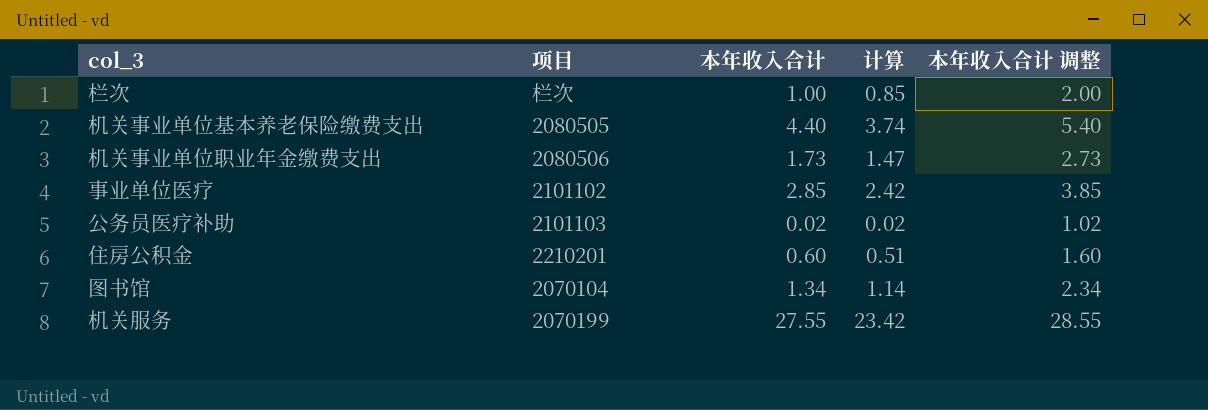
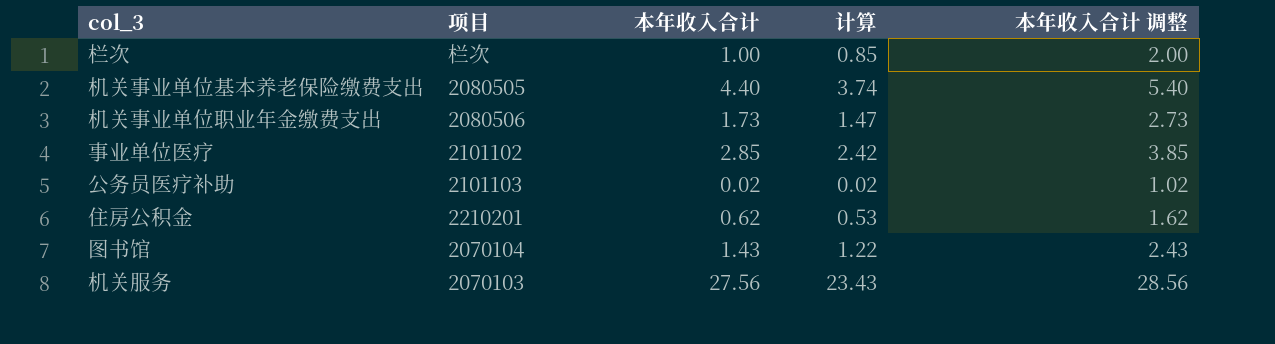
住房公积金 | 本年收入合计: 0.60 -> 0.62
住房公积金 | 计算: 0.51 -> 0.53
住房公积金 | 本年收入合计 调整: 1.60 -> 1.62
图书馆 | 本年收入合计: 1.34 -> 1.43
图书馆 | 计算: 1.14 -> 1.22
图书馆 | 本年收入合计 调整: 2.34 -> 2.43
机关服务 | 项目: 2070199 -> 2070103
机关服务 | 本年收入合计: 27.55 -> 27.56
机关服务 | 计算: 23.42 -> 23.43
机关服务 | 本年收入合计 调整: 28.55 -> 28.56

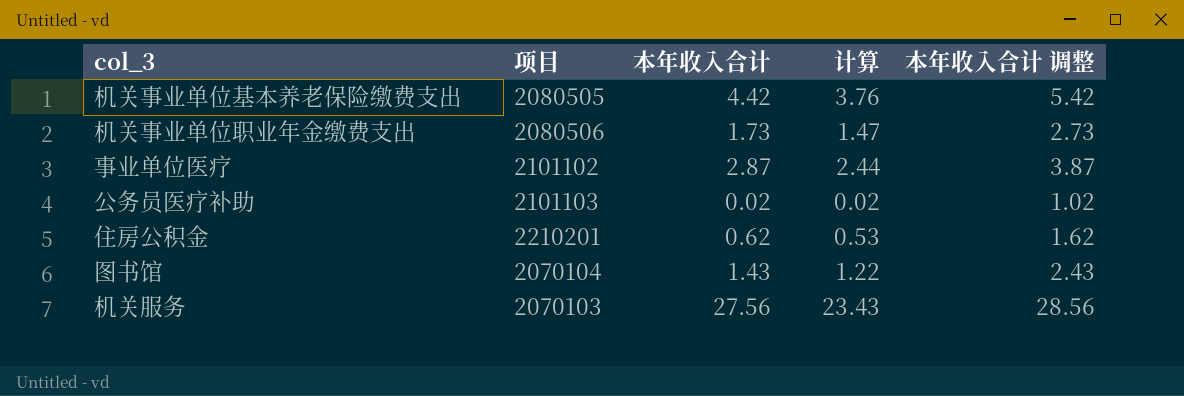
row 栏次: 栏次 | 1.00 | 0.85 | 2.00 -> none
机关事业单位基本养老保险缴费支出 | 本年收入合计: 4.40 -> 4.42
机关事业单位基本养老保险缴费支出 | 计算: 3.74 -> 3.76
机关事业单位基本养老保险缴费支出 | 本年收入合计 调整: 5.40 -> 5.42
事业单位医疗 | 本年收入合计: 2.85 -> 2.87
事业单位医疗 | 计算: 2.42 -> 2.44
事业单位医疗 | 本年收入合计 调整: 3.85 -> 3.87

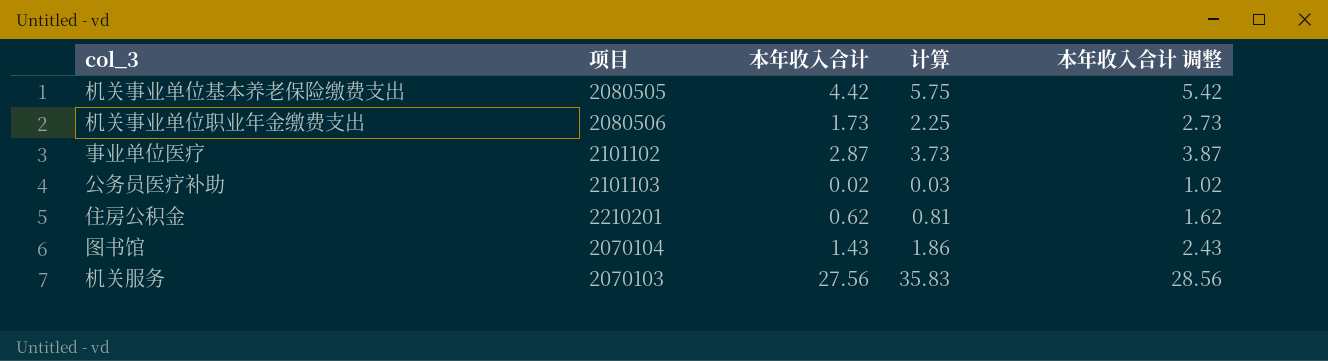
column 计算 | formula: [本年收入合计] * 0.85 -> [本年收入合计] * 1.3

